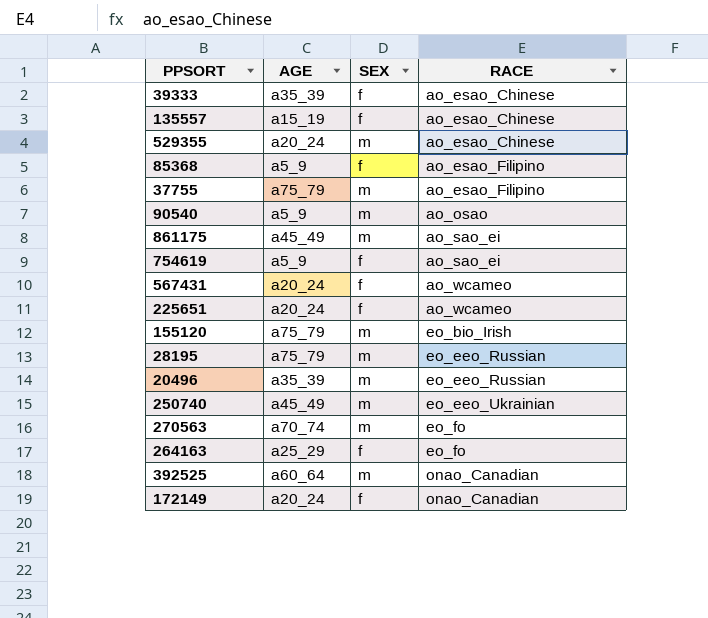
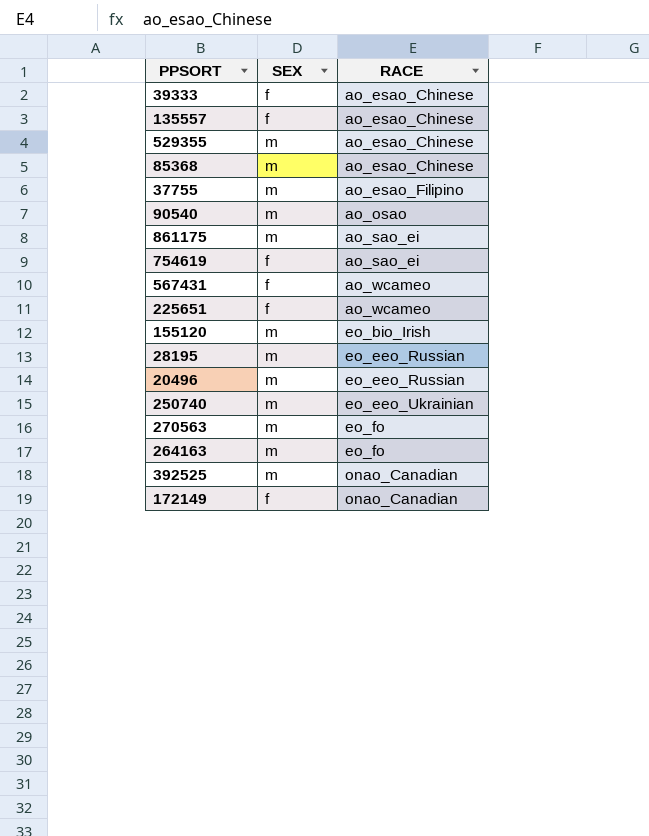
column AGE | position: 2 -> none
85368 | SEX: f -> m
85368 | RACE: ao_esao_Filipino -> ao_esao_Chinese
264163 | SEX: f -> m

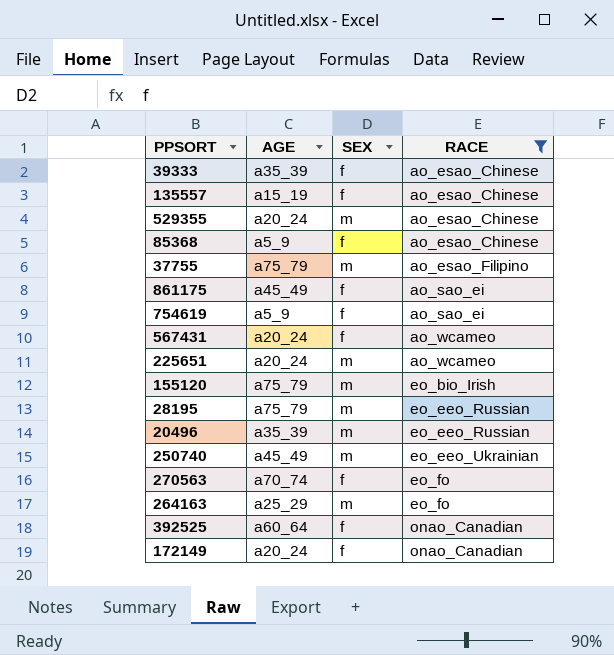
filter: none -> RACE != ao_osao
column AGE | position: none -> 2
85368 | SEX: m -> f
861175 | SEX: m -> f
225651 | SEX: f -> m
270563 | SEX: m -> f
392525 | SEX: m -> f

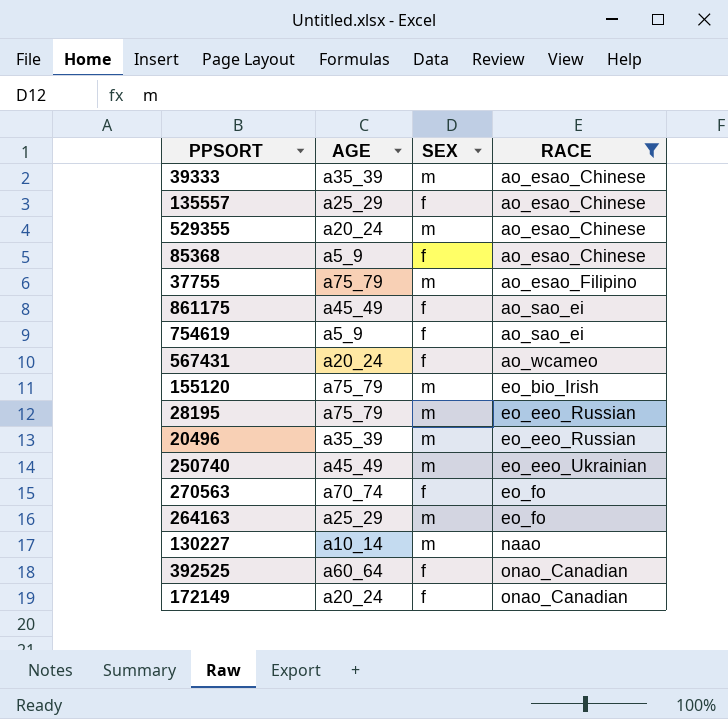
row 225651: a20_24 | m | ao_wcameo -> none
39333 | SEX: f -> m
135557 | AGE: a15_19 -> a25_29
row 130227: none -> a10_14 | m | naao

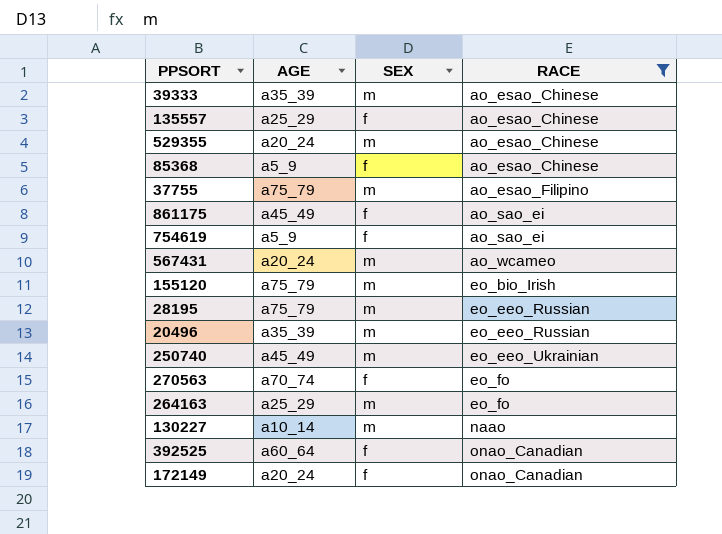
567431 | SEX: f -> m

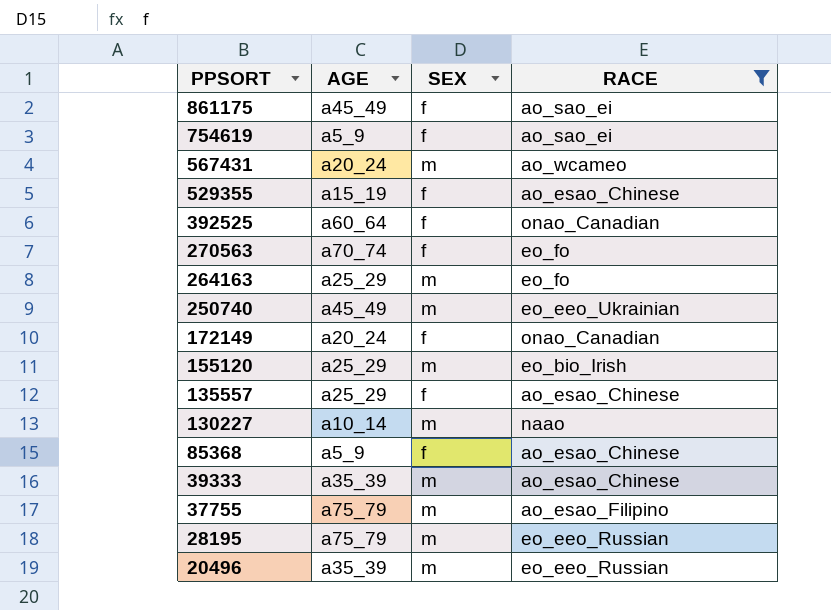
row order: RACE ascending -> PPSORT descending
529355 | AGE: a20_24 -> a15_19
529355 | SEX: m -> f
155120 | AGE: a75_79 -> a25_29

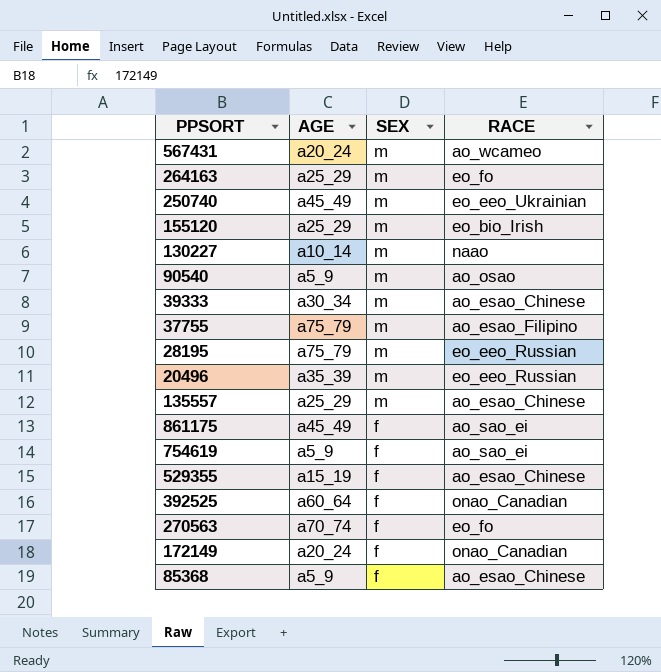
filter: RACE != ao_osao -> none
row order: PPSORT descending -> SEX descending
39333 | AGE: a35_39 -> a30_34
135557 | SEX: f -> m

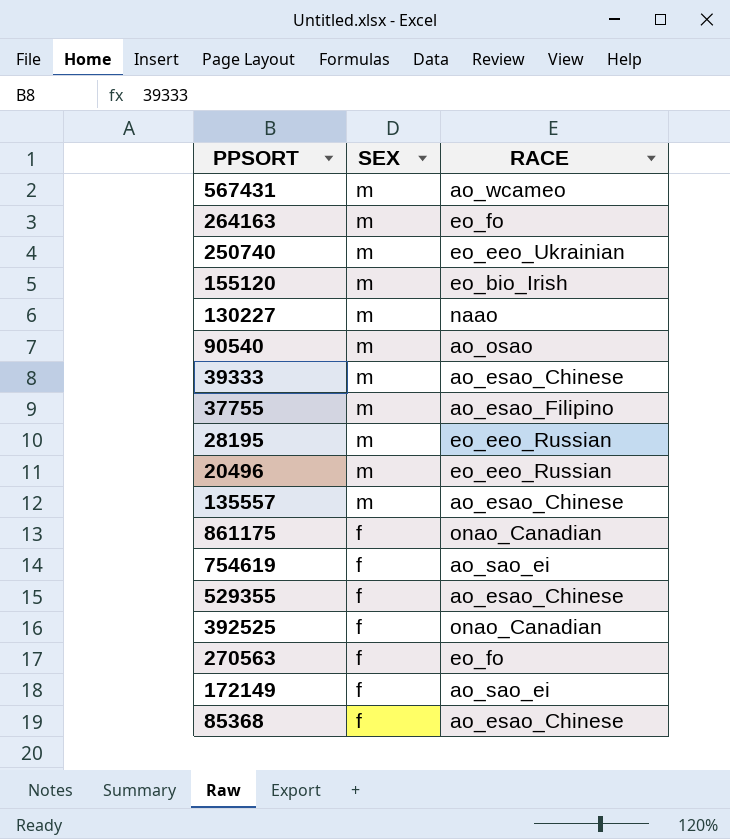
column AGE | position: 2 -> none
861175 | RACE: ao_sao_ei -> onao_Canadian
172149 | RACE: onao_Canadian -> ao_sao_ei

